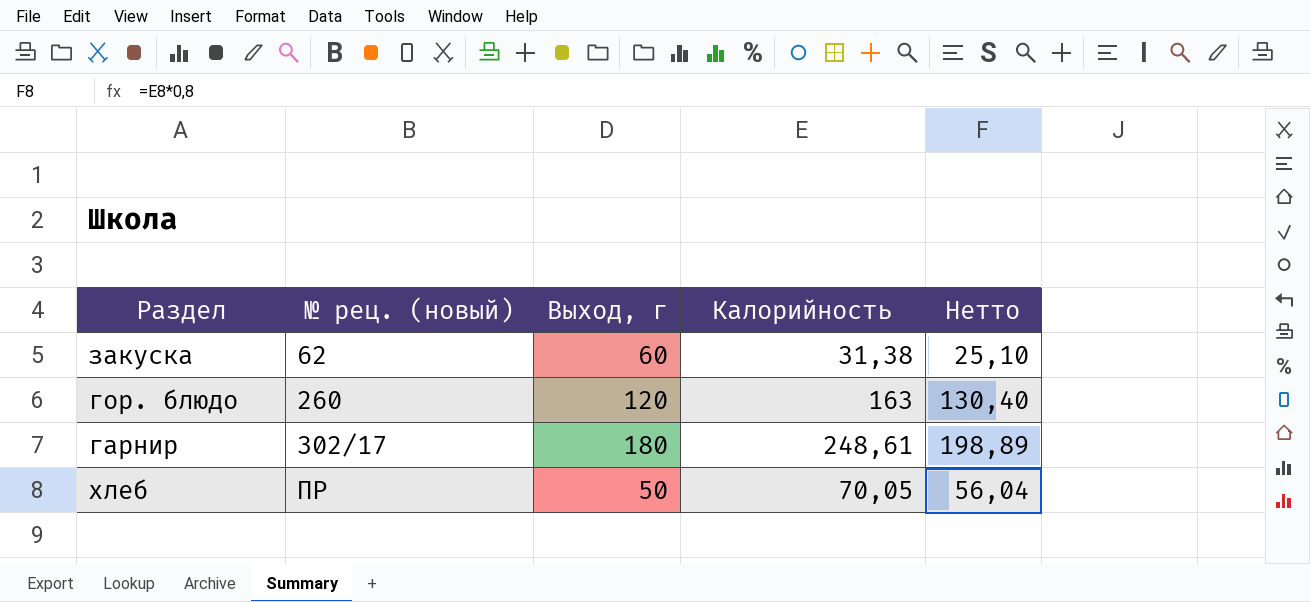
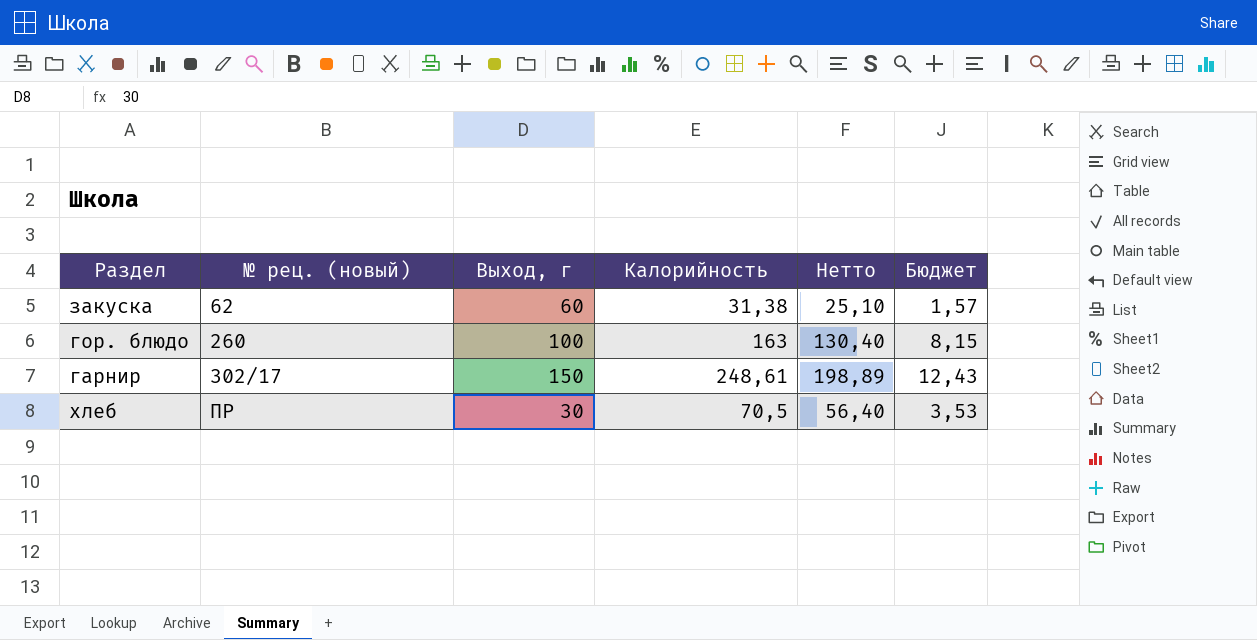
column Бюджет | formula: none -> [Калорийность] * 0,05
гор. блюдо | Выход, г: 120 -> 100
гарнир | Выход, г: 180 -> 150
хлеб | Выход, г: 50 -> 30
хлеб | Калорийность: 70,05 -> 70,5
хлеб | Нетто: 56,04 -> 56,40

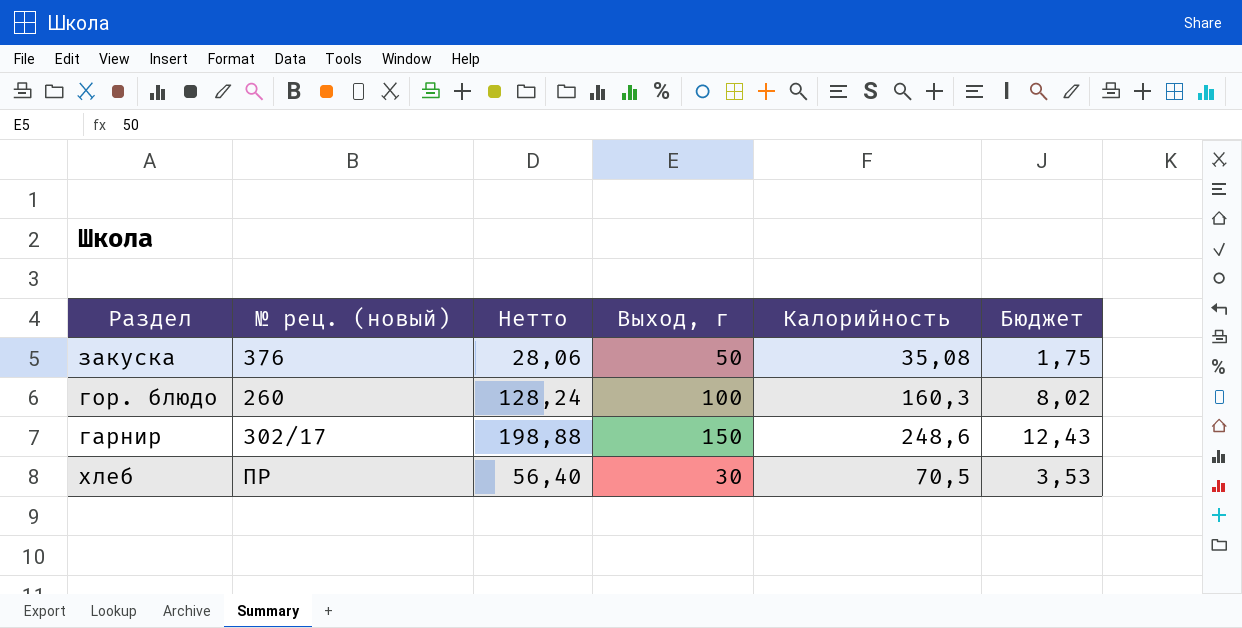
column Нетто | position: 5 -> 3
закуска | № рец. (новый): 62 -> 376
закуска | Нетто: 25,10 -> 28,06
закуска | Выход, г: 60 -> 50
закуска | Калорийность: 31,38 -> 35,08
закуска | Бюджет: 1,57 -> 1,75
гор. блюдо | Нетто: 130,40 -> 128,24
гор. блюдо | Калорийность: 163 -> 160,3
гор. блюдо | Бюджет: 8,15 -> 8,02
гарнир | Нетто: 198,89 -> 198,88
гарнир | Калорийность: 248,61 -> 248,6

